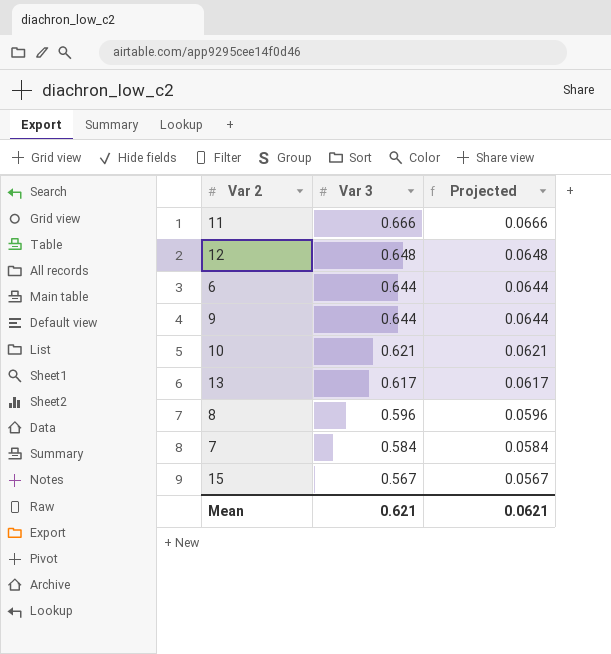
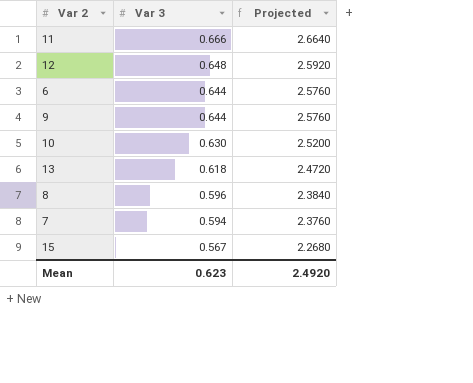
column Projected | formula: [Var 3] * 0.1 -> [Var 3] * 4
10 | Var 3: 0.621 -> 0.630
13 | Var 3: 0.617 -> 0.618
7 | Var 3: 0.584 -> 0.594
Mean | Var 3: 0.621 -> 0.623
Mean | Projected: 0.0621 -> 2.4920

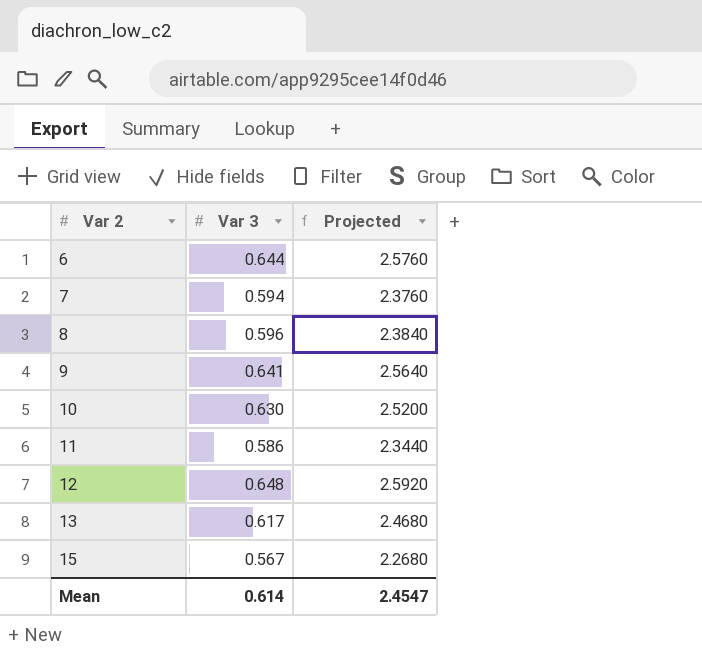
row order: Var 3 descending -> Var 2 ascending
9 | Var 3: 0.644 -> 0.641
9 | Projected: 2.5760 -> 2.5640
11 | Var 3: 0.666 -> 0.586
11 | Projected: 2.6640 -> 2.3440
13 | Var 3: 0.618 -> 0.617
13 | Projected: 2.4720 -> 2.4680
Mean | Var 3: 0.623 -> 0.614
Mean | Projected: 2.4920 -> 2.4547

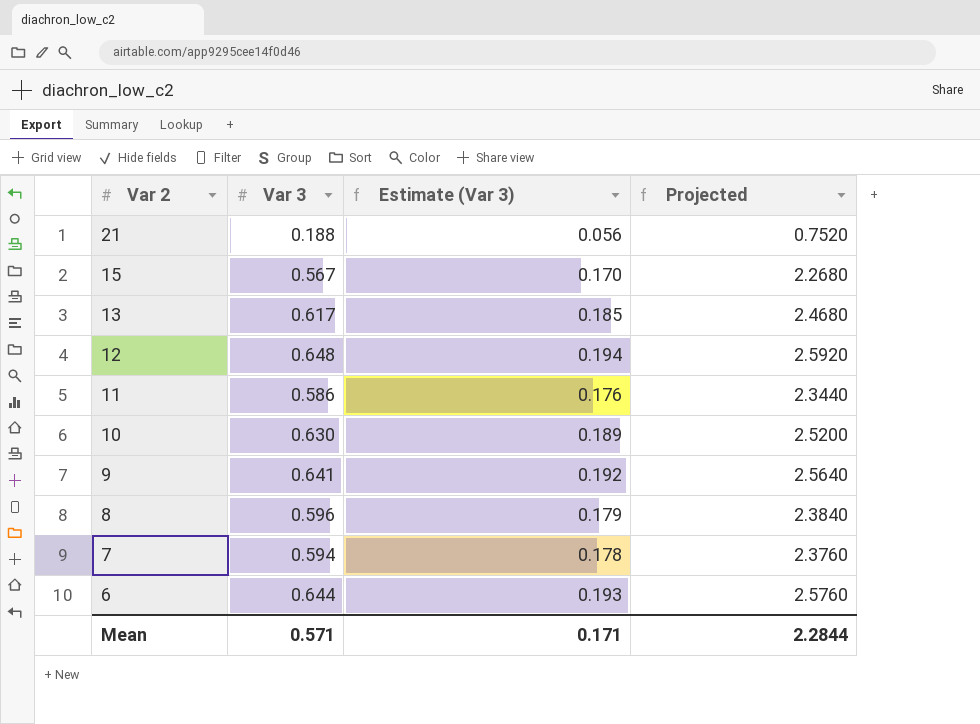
row order: Var 2 ascending -> Var 2 descending
column Estimate (Var 3) | formula: none -> [Var 3] * 0.3
row 21: none -> 0.188 | 0.056 | 0.7520
Mean | Var 3: 0.614 -> 0.571
Mean | Projected: 2.4547 -> 2.2844

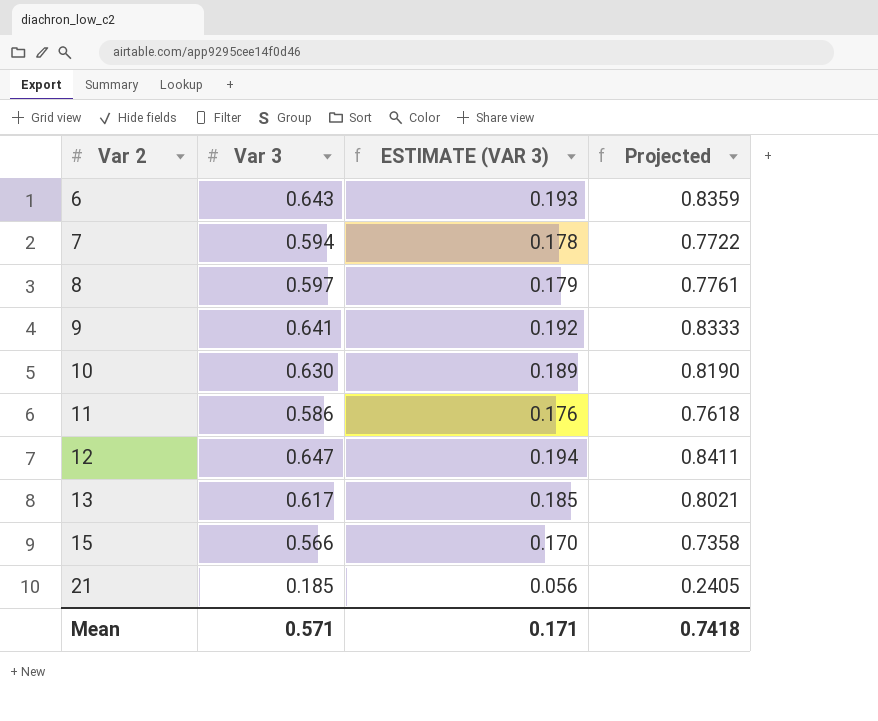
row order: Var 2 descending -> Var 2 ascending
column name: Estimate (Var 3) -> ESTIMATE (VAR 3)
column Projected | formula: [Var 3] * 4 -> [Var 3] * 1.3
6 | Var 3: 0.644 -> 0.643
8 | Var 3: 0.596 -> 0.597
12 | Var 3: 0.648 -> 0.647
15 | Var 3: 0.567 -> 0.566
21 | Var 3: 0.188 -> 0.185
Mean | Projected: 2.2844 -> 0.7418

